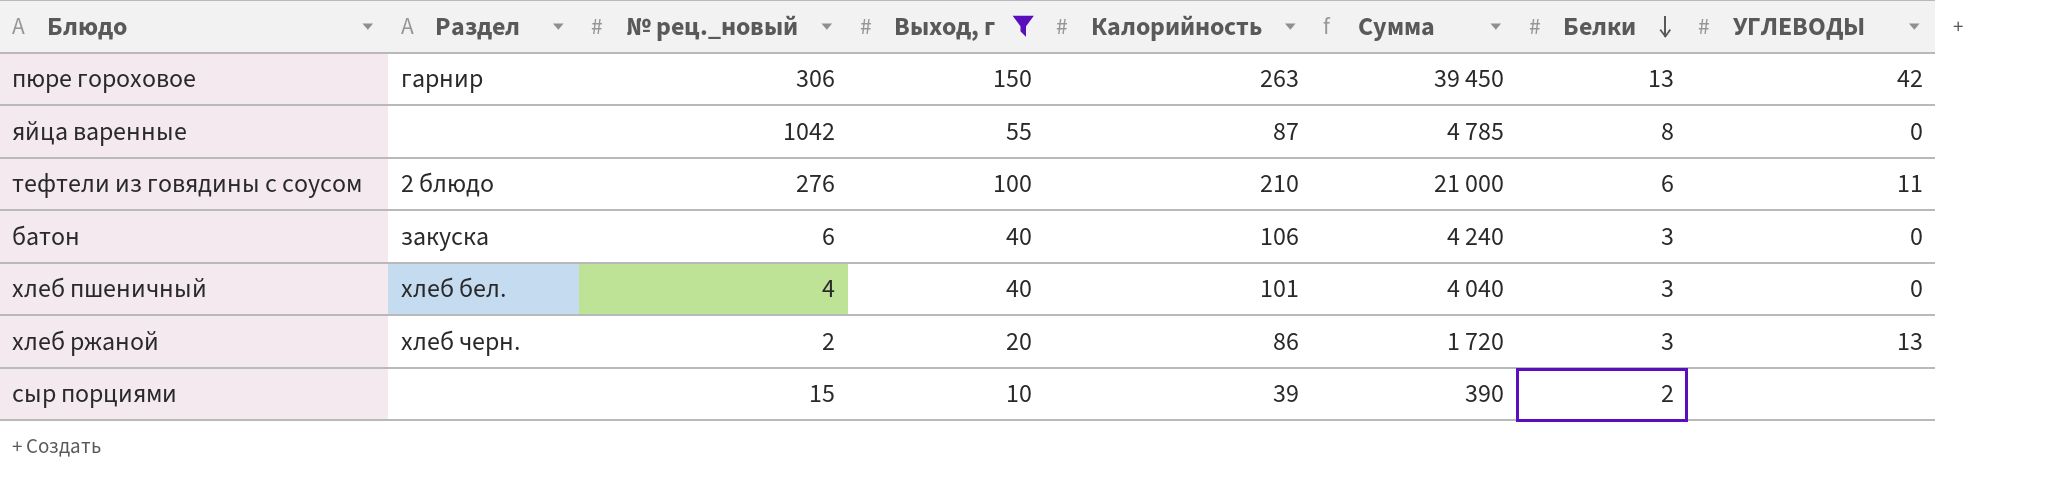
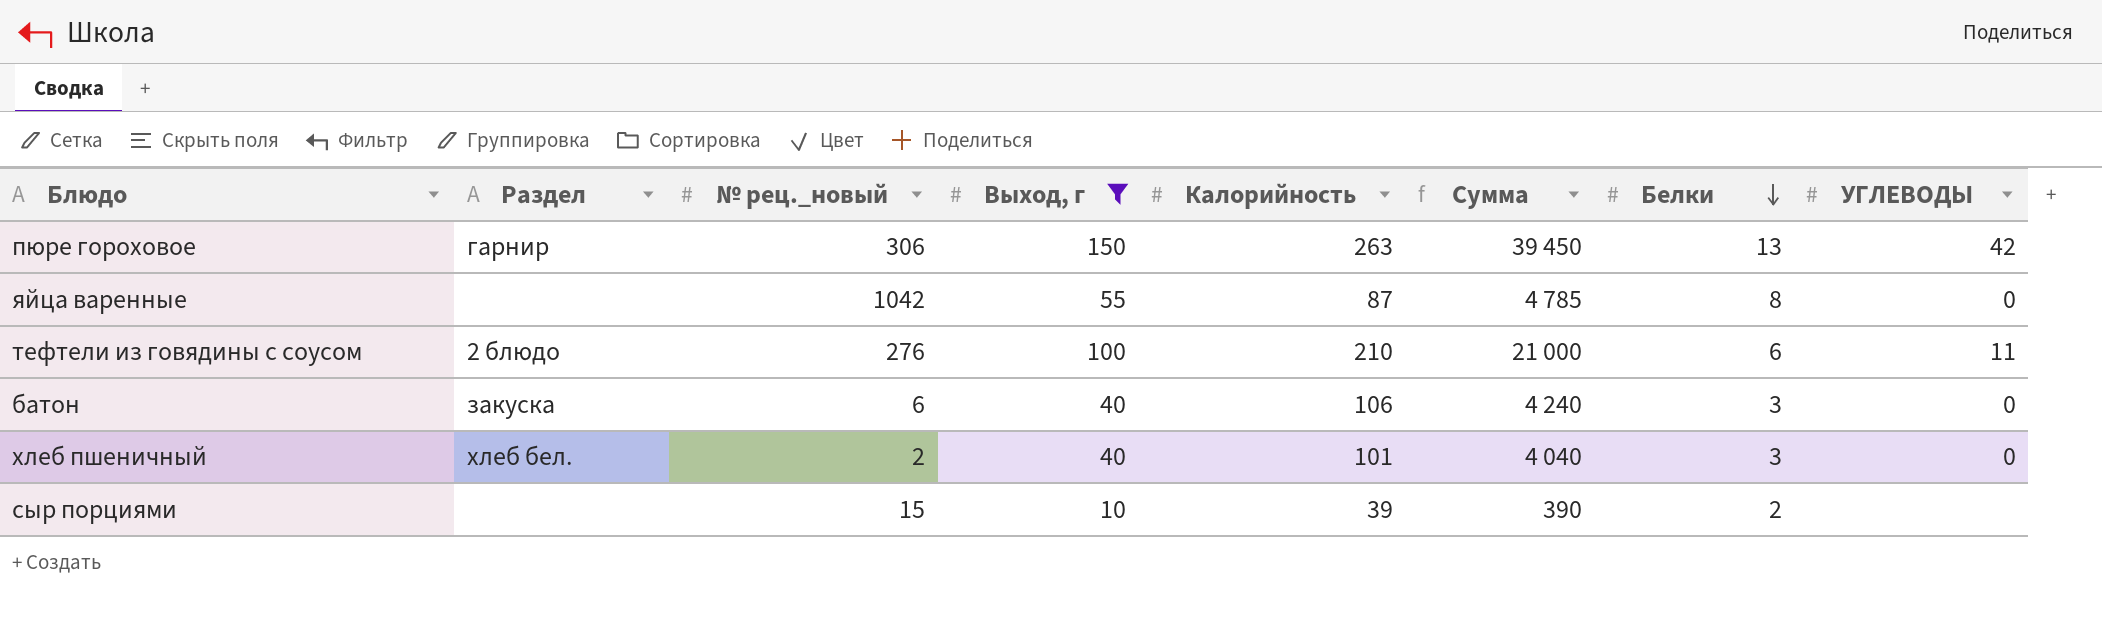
row хлеб ржаной: хлеб черн. | 2 | 20 | 86 | 1 720 | 3 | 13 -> none
хлеб пшеничный | № рец._новый: 4 -> 2

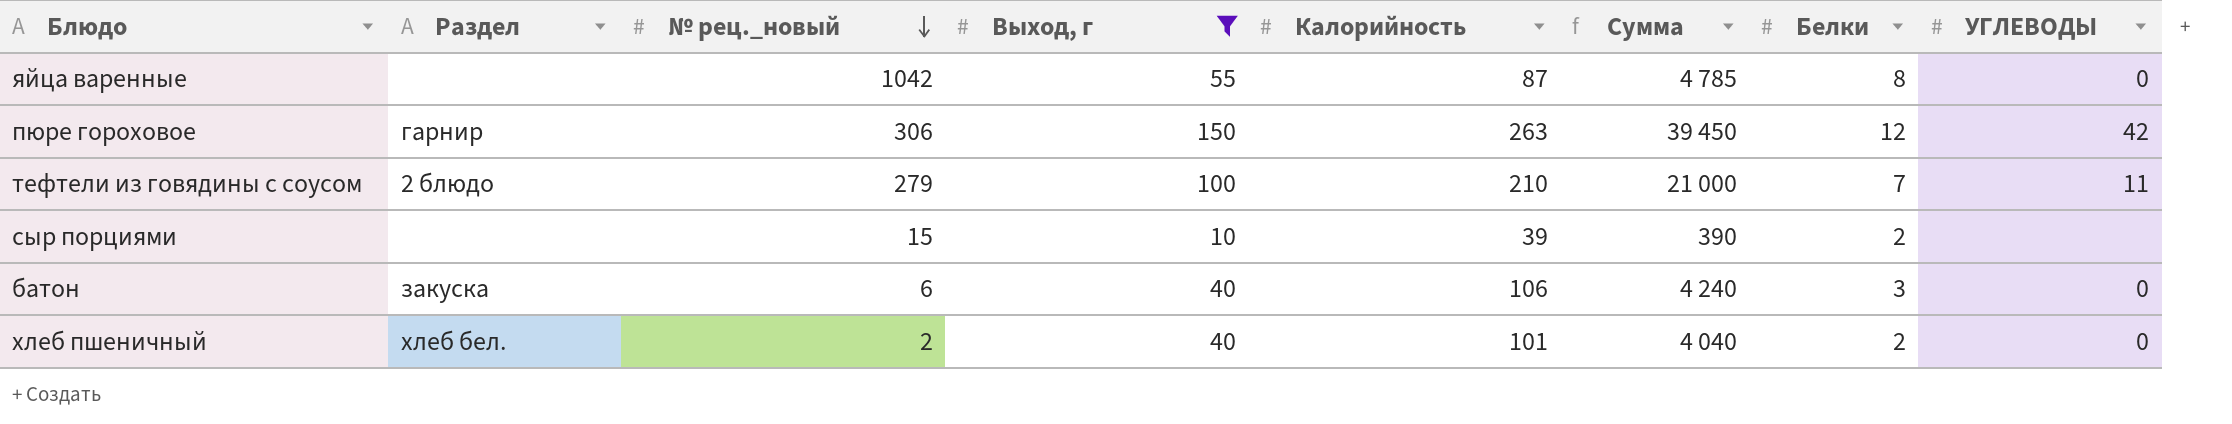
row order: Белки descending -> № рец._новый descending
пюре гороховое | Белки: 13 -> 12
тефтели из говядины с соусом | № рец._новый: 276 -> 279
тефтели из говядины с соусом | Белки: 6 -> 7
хлеб пшеничный | Белки: 3 -> 2

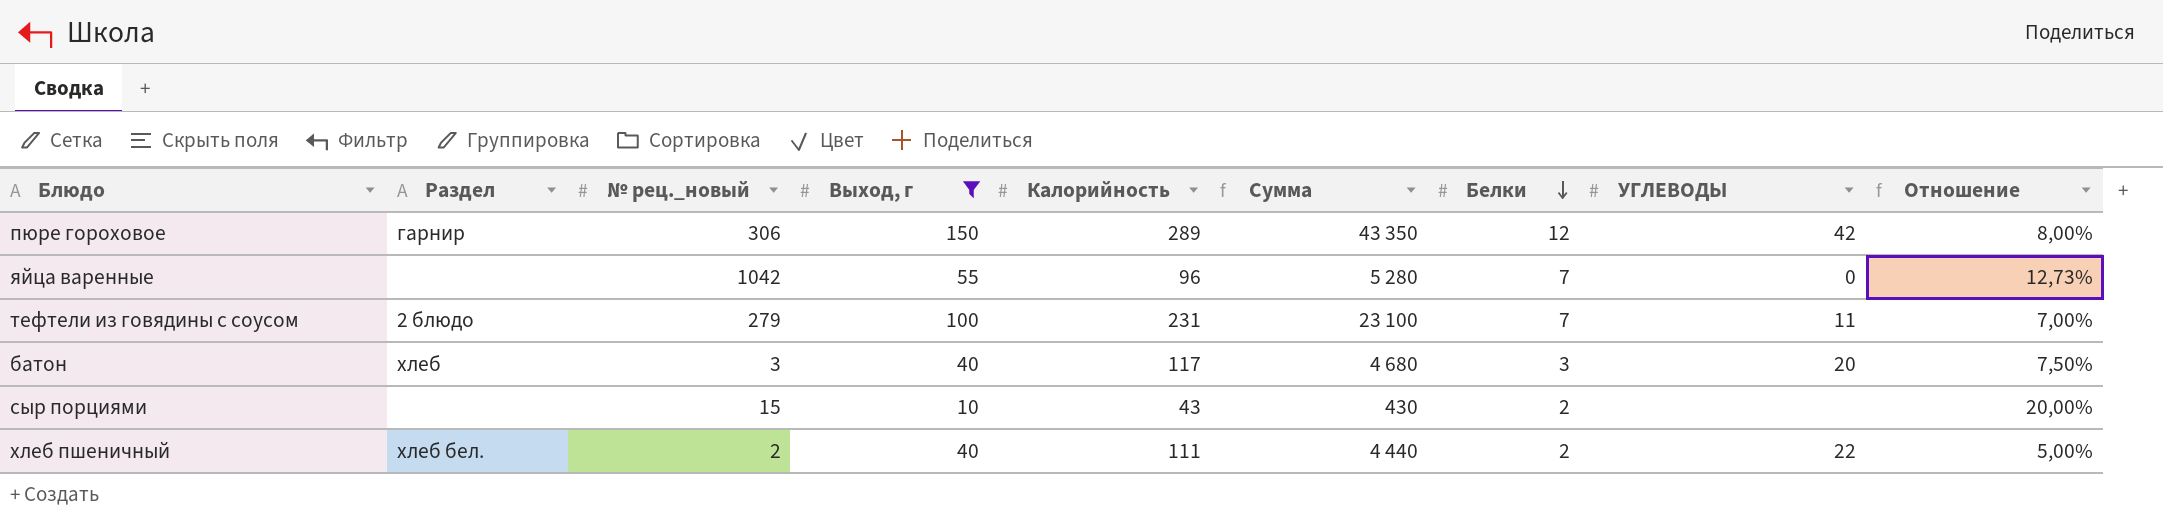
row order: № рец._новый descending -> Белки descending
column Отношение | formula: none -> [Белки] / [Выход, г]
пюре гороховое | Калорийность: 263 -> 289
пюре гороховое | Сумма: 39 450 -> 43 350
яйца варенные | Калорийность: 87 -> 96
яйца варенные | Сумма: 4 785 -> 5 280
яйца варенные | Белки: 8 -> 7
тефтели из говядины с соусом | Калорийность: 210 -> 231
тефтели из говядины с соусом | Сумма: 21 000 -> 23 100
батон | Раздел: закуска -> хлеб
батон | № рец._новый: 6 -> 3
батон | Калорийность: 106 -> 117
батон | Сумма: 4 240 -> 4 680
батон | УГЛЕВОДЫ: 0 -> 20
сыр порциями | Калорийность: 39 -> 43
сыр порциями | Сумма: 390 -> 430
хлеб пшеничный | Калорийность: 101 -> 111
хлеб пшеничный | Сумма: 4 040 -> 4 440
хлеб пшеничный | УГЛЕВОДЫ: 0 -> 22

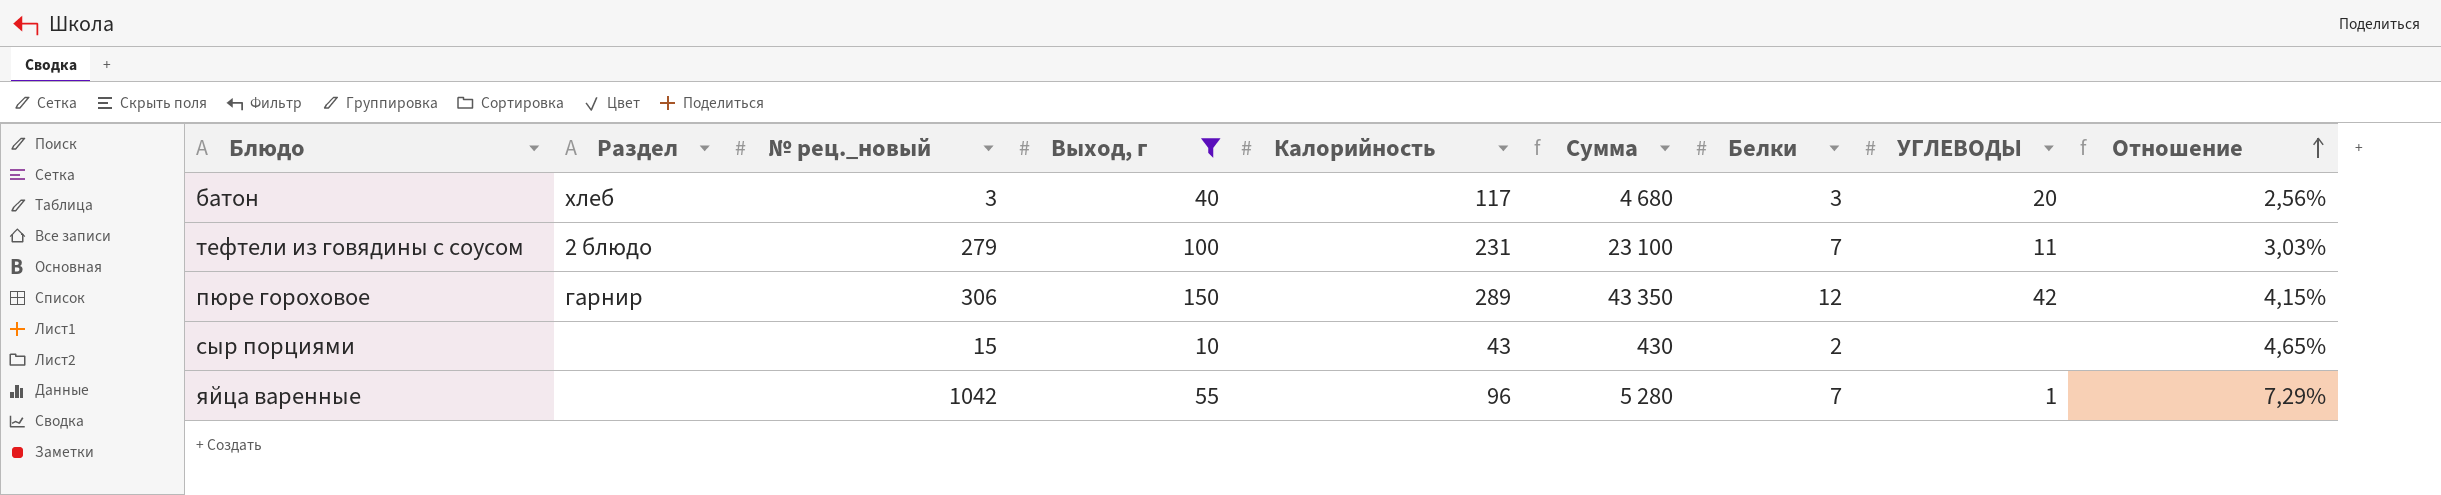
row order: Белки descending -> Отношение ascending
column Отношение | formula: [Белки] / [Выход, г] -> [Белки] / [Калорийность]
row хлеб пшеничный: хлеб бел. | 2 | 40 | 111 | 4 440 | 2 | 22 | 5,00% -> none
яйца варенные | УГЛЕВОДЫ: 0 -> 1

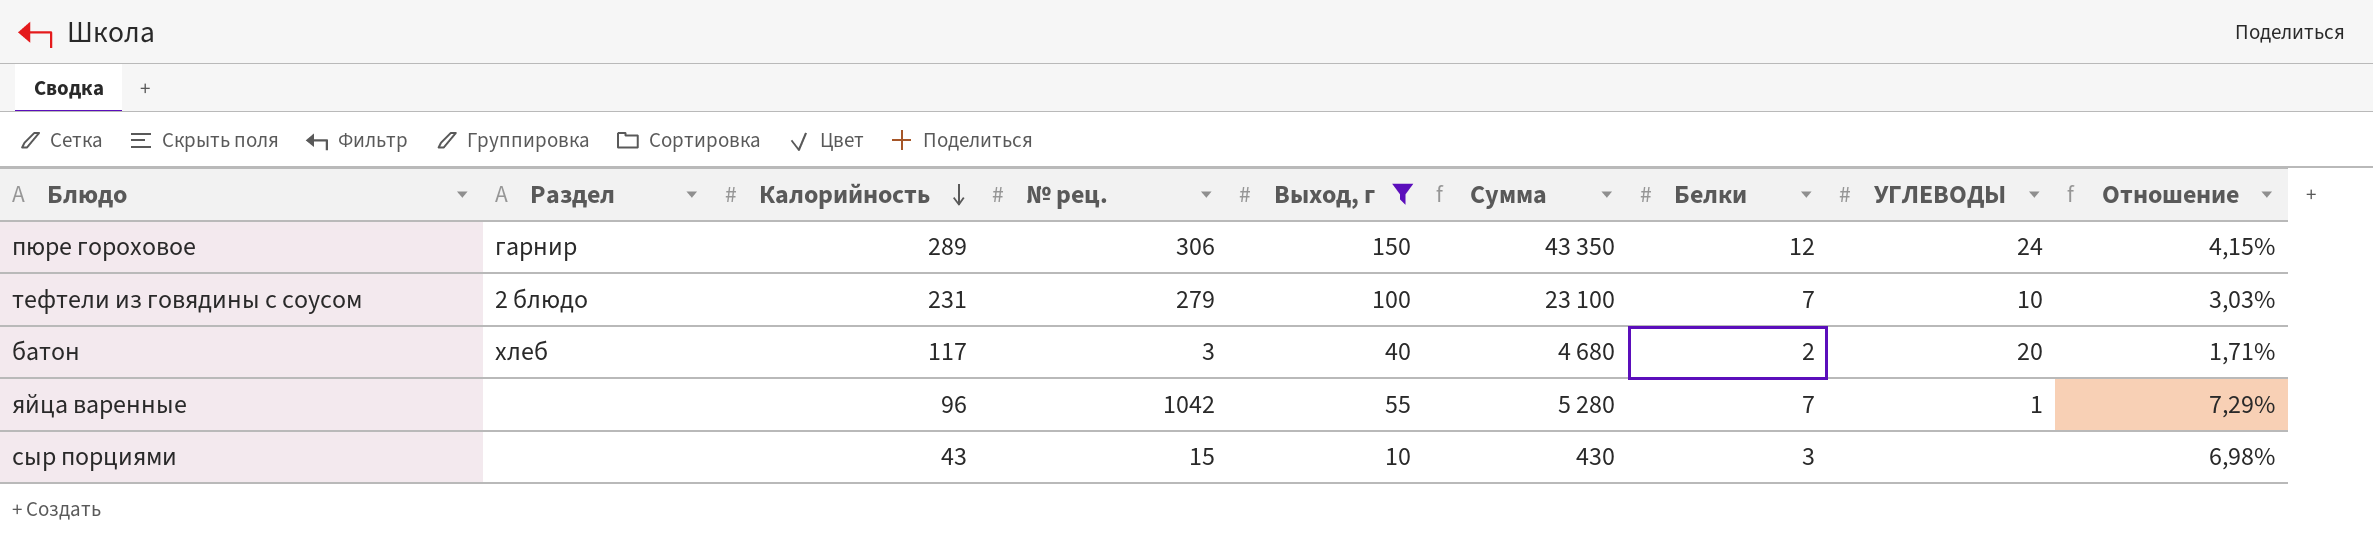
row order: Отношение ascending -> Калорийность descending
column Калорийность | position: 5 -> 3
column name: № рец._новый -> № рец.
пюре гороховое | УГЛЕВОДЫ: 42 -> 24
тефтели из говядины с соусом | УГЛЕВОДЫ: 11 -> 10
батон | Белки: 3 -> 2
батон | Отношение: 2,56% -> 1,71%
сыр порциями | Белки: 2 -> 3
сыр порциями | Отношение: 4,65% -> 6,98%

